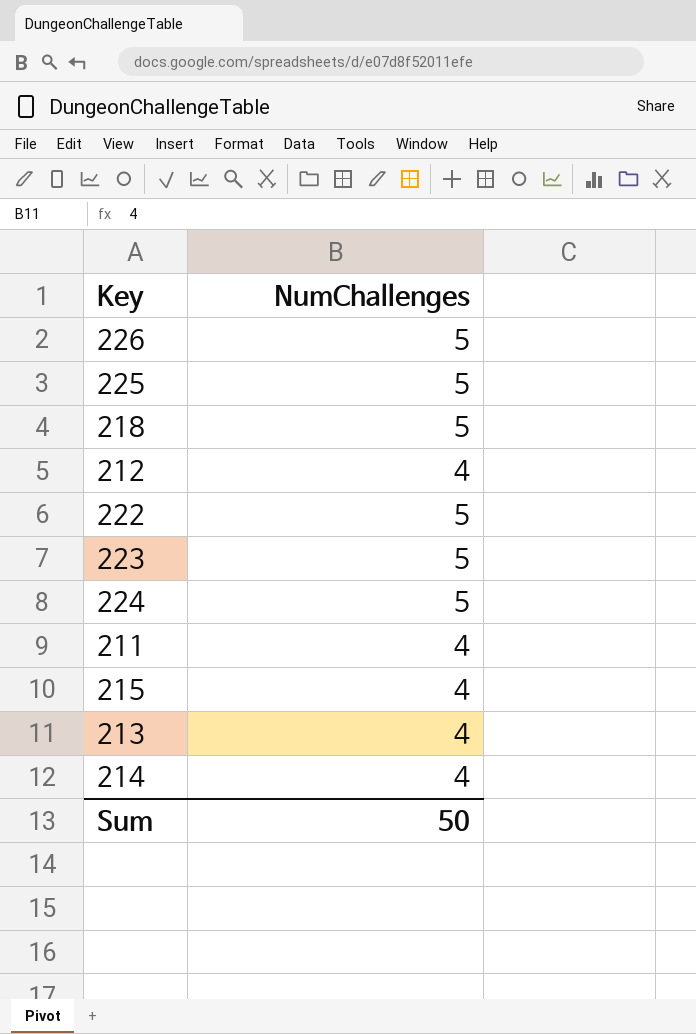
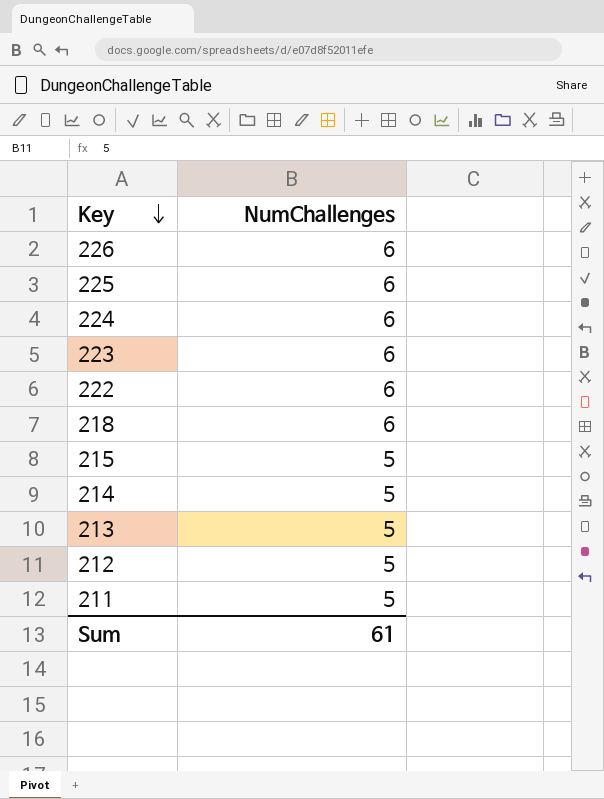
row order: none -> Key descending
226 | NumChallenges: 5 -> 6
225 | NumChallenges: 5 -> 6
224 | NumChallenges: 5 -> 6
223 | NumChallenges: 5 -> 6
222 | NumChallenges: 5 -> 6
218 | NumChallenges: 5 -> 6
215 | NumChallenges: 4 -> 5
214 | NumChallenges: 4 -> 5
213 | NumChallenges: 4 -> 5
212 | NumChallenges: 4 -> 5
211 | NumChallenges: 4 -> 5
Sum | NumChallenges: 50 -> 61

